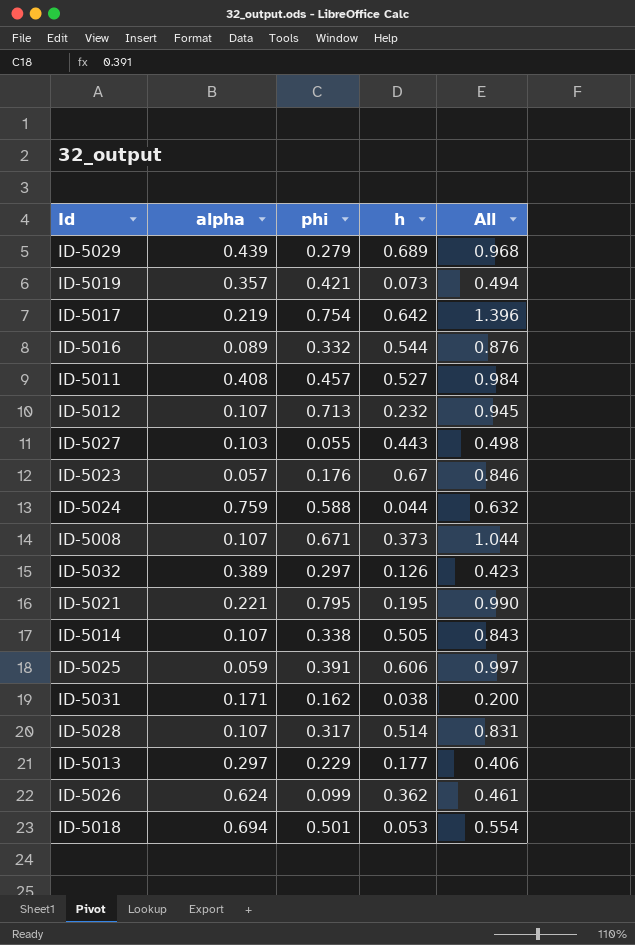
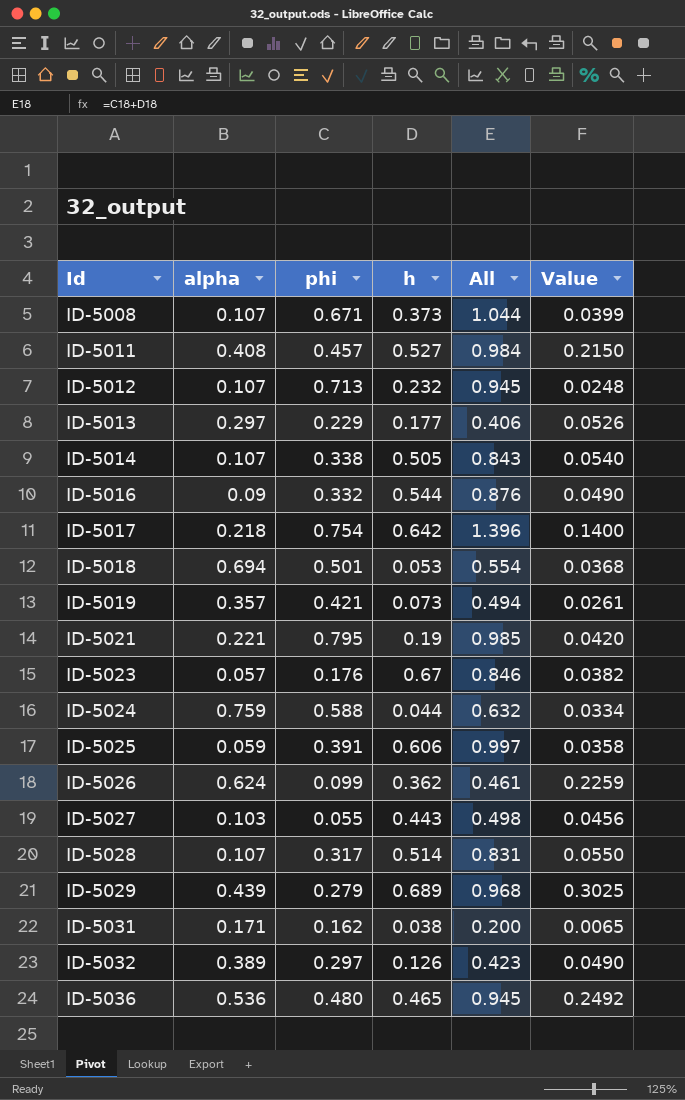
row order: none -> Id ascending
column Value | formula: none -> [alpha] * [h]
ID-5016 | alpha: 0.089 -> 0.09
ID-5017 | alpha: 0.219 -> 0.218
ID-5021 | h: 0.195 -> 0.19
ID-5021 | All: 0.990 -> 0.985
row ID-5036: none -> 0.536 | 0.480 | 0.465 | 0.945 | 0.2492

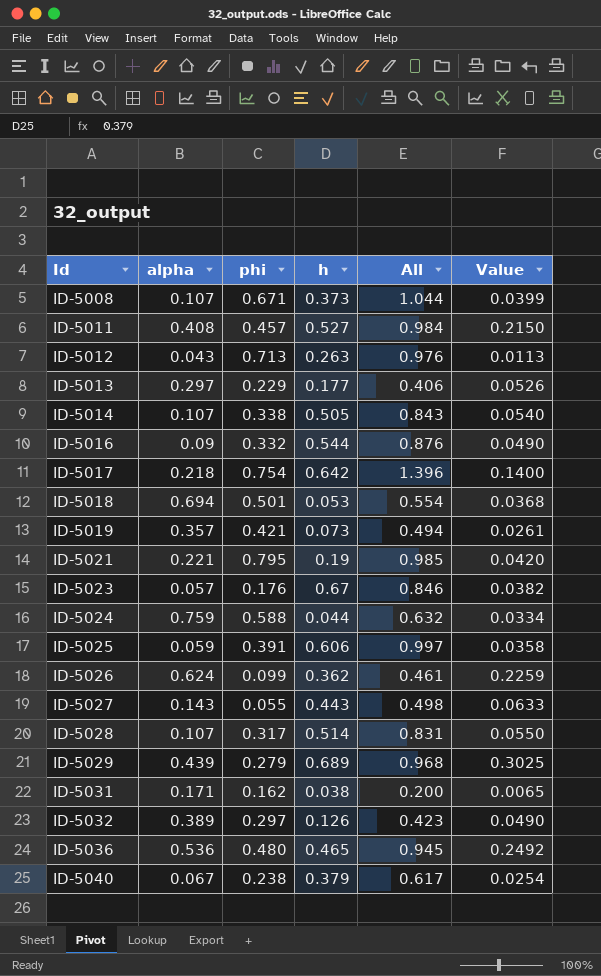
ID-5012 | alpha: 0.107 -> 0.043
ID-5012 | h: 0.232 -> 0.263
ID-5012 | All: 0.945 -> 0.976
ID-5012 | Value: 0.0248 -> 0.0113
ID-5027 | alpha: 0.103 -> 0.143
ID-5027 | Value: 0.0456 -> 0.0633
row ID-5040: none -> 0.067 | 0.238 | 0.379 | 0.617 | 0.0254

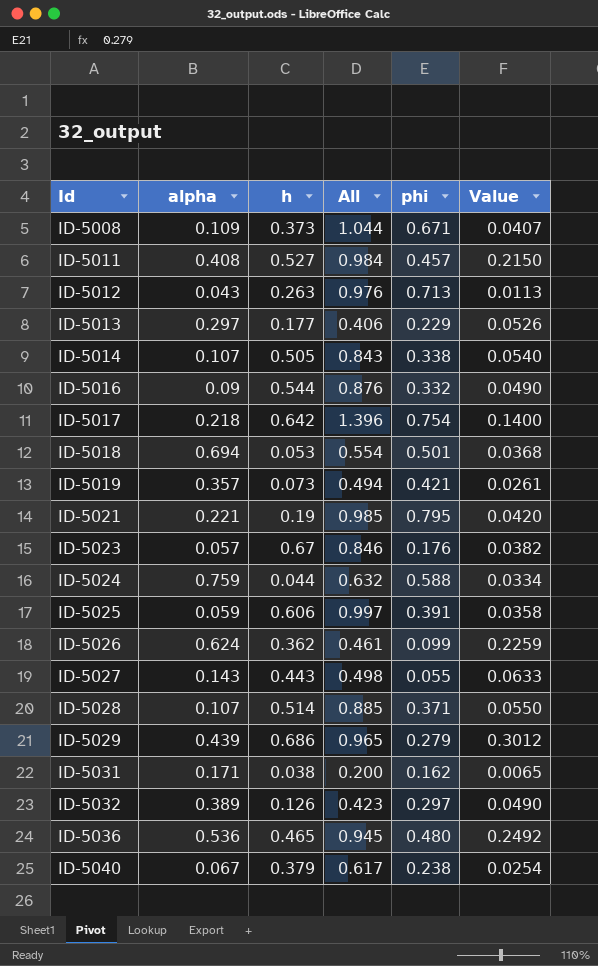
column phi | position: 3 -> 5
ID-5008 | alpha: 0.107 -> 0.109
ID-5008 | Value: 0.0399 -> 0.0407
ID-5028 | All: 0.831 -> 0.885
ID-5028 | phi: 0.317 -> 0.371
ID-5029 | h: 0.689 -> 0.686
ID-5029 | All: 0.968 -> 0.965
ID-5029 | Value: 0.3025 -> 0.3012

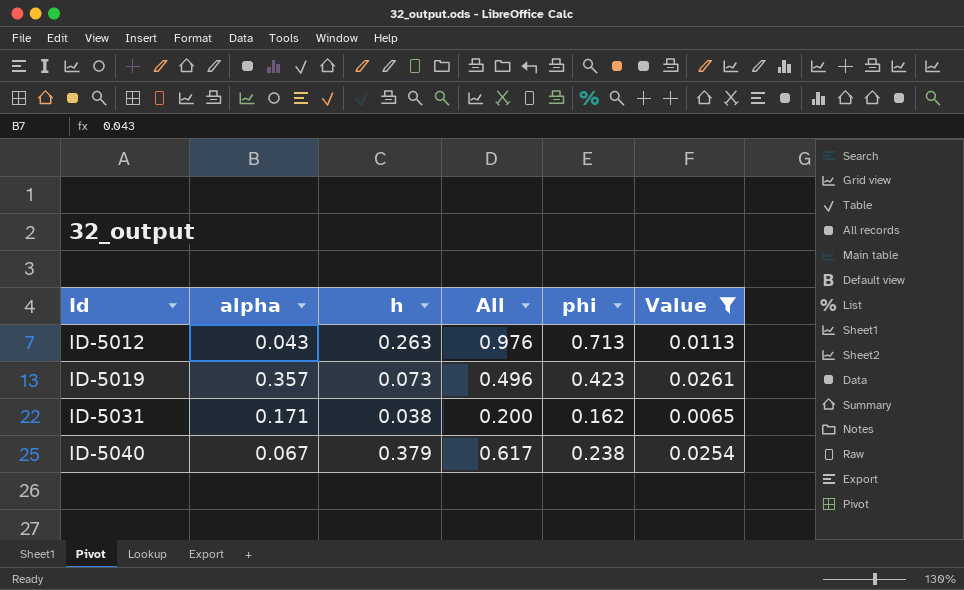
filter: none -> Value <= 0.0261
ID-5019 | All: 0.494 -> 0.496
ID-5019 | phi: 0.421 -> 0.423

